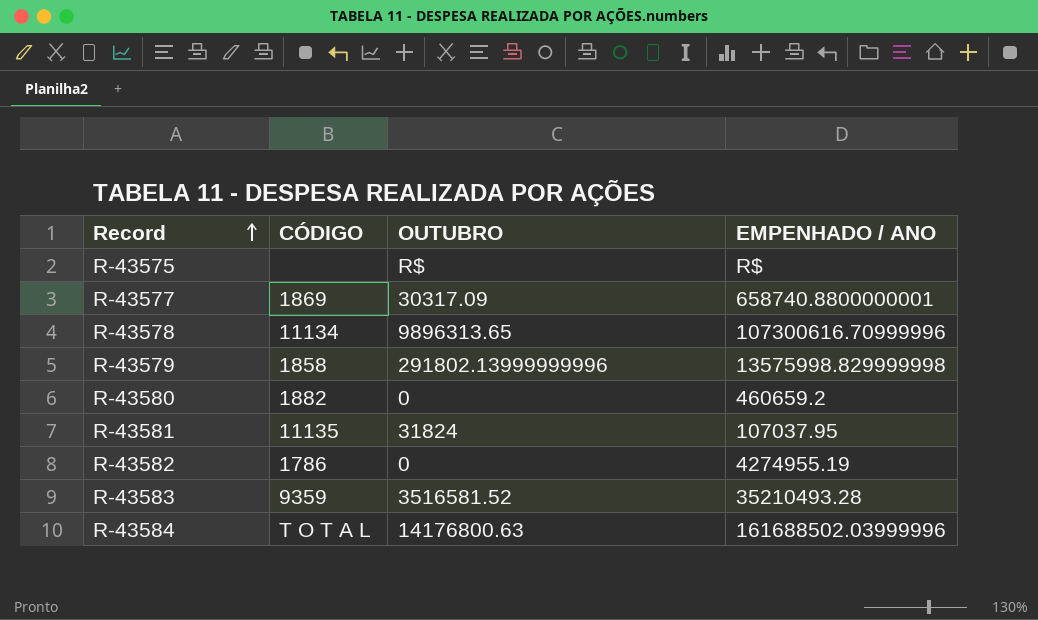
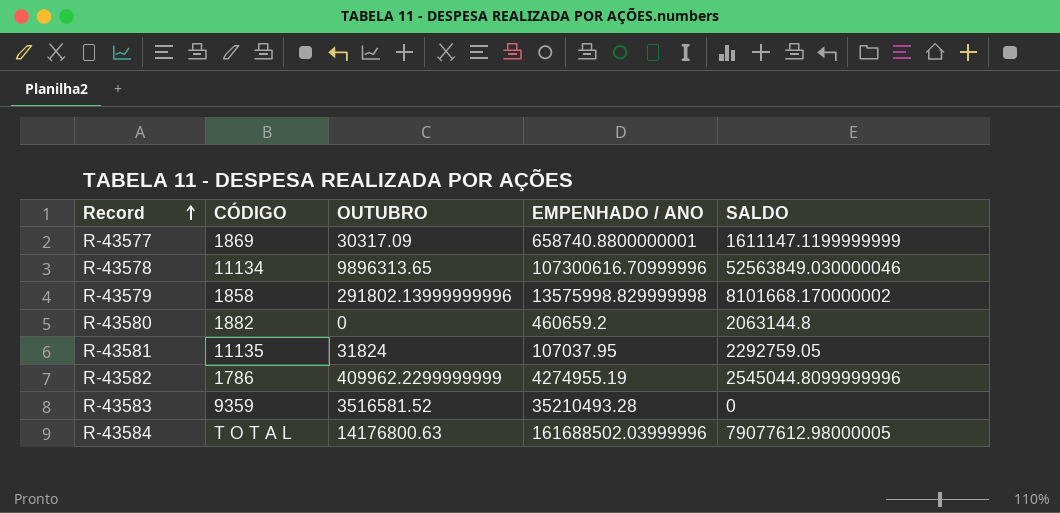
column SALDO | position: none -> 5
row R-43575: none | R$ | R$ -> none
R-43582 | OUTUBRO: 0 -> 409962.2299999999

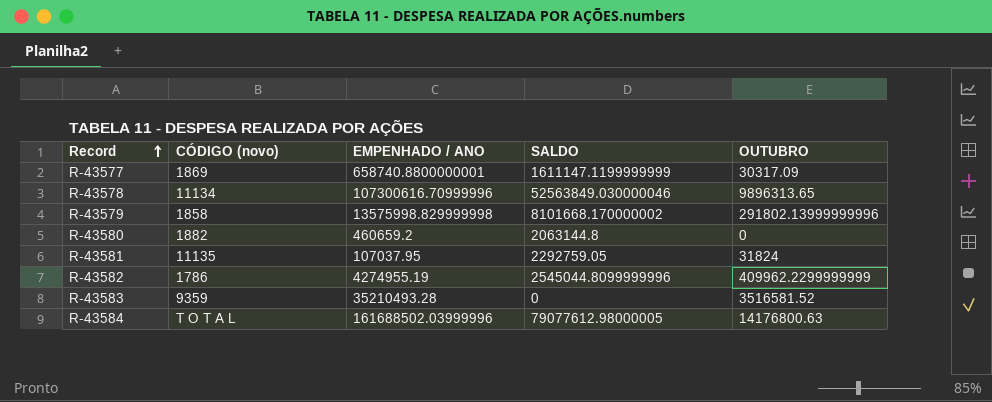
column name: CÓDIGO -> CÓDIGO (novo)
column OUTUBRO | position: 3 -> 5

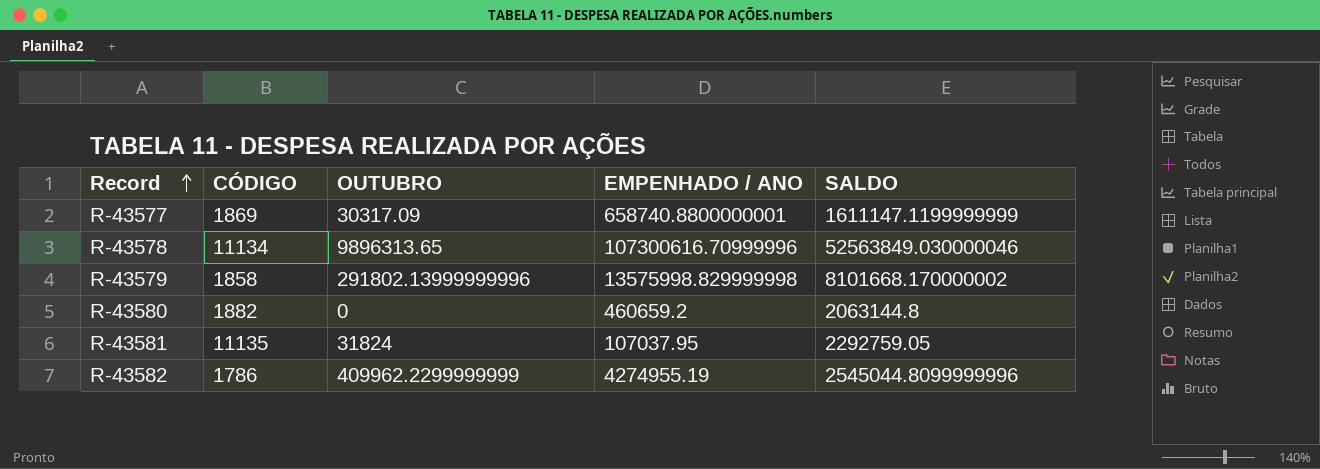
column name: CÓDIGO (novo) -> CÓDIGO
column OUTUBRO | position: 5 -> 3
row R-43583: 9359 | 35210493.28 | 0 | 3516581.52 -> none
row R-43584: T O T A L | 161688502.03999996 | 79077612.98000005 | 14176800.63 -> none

